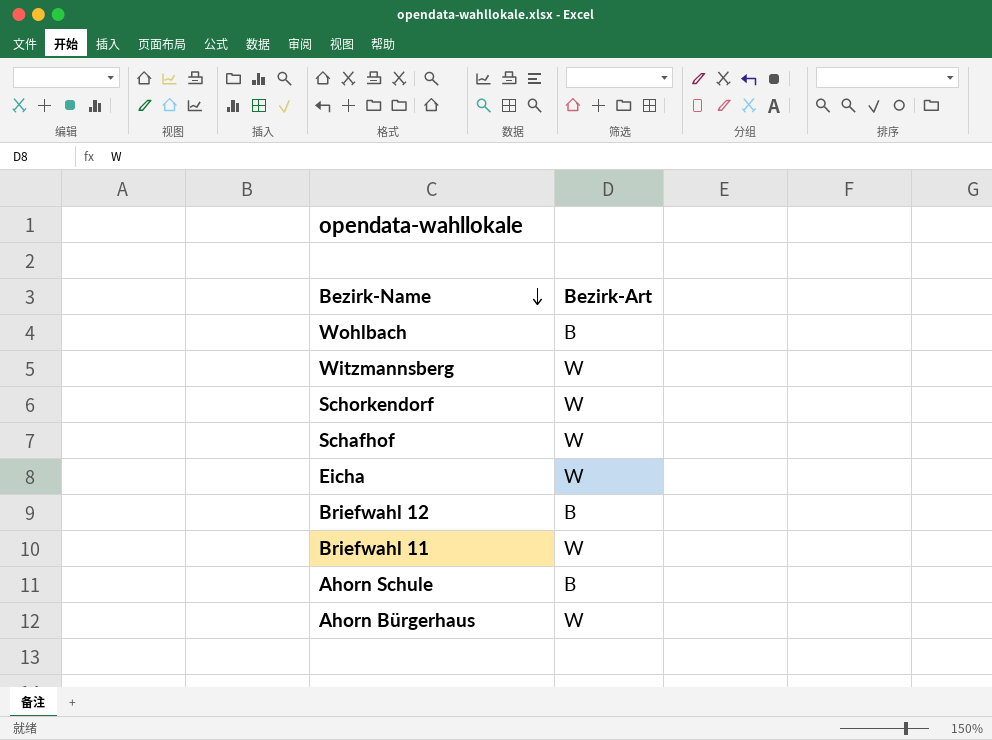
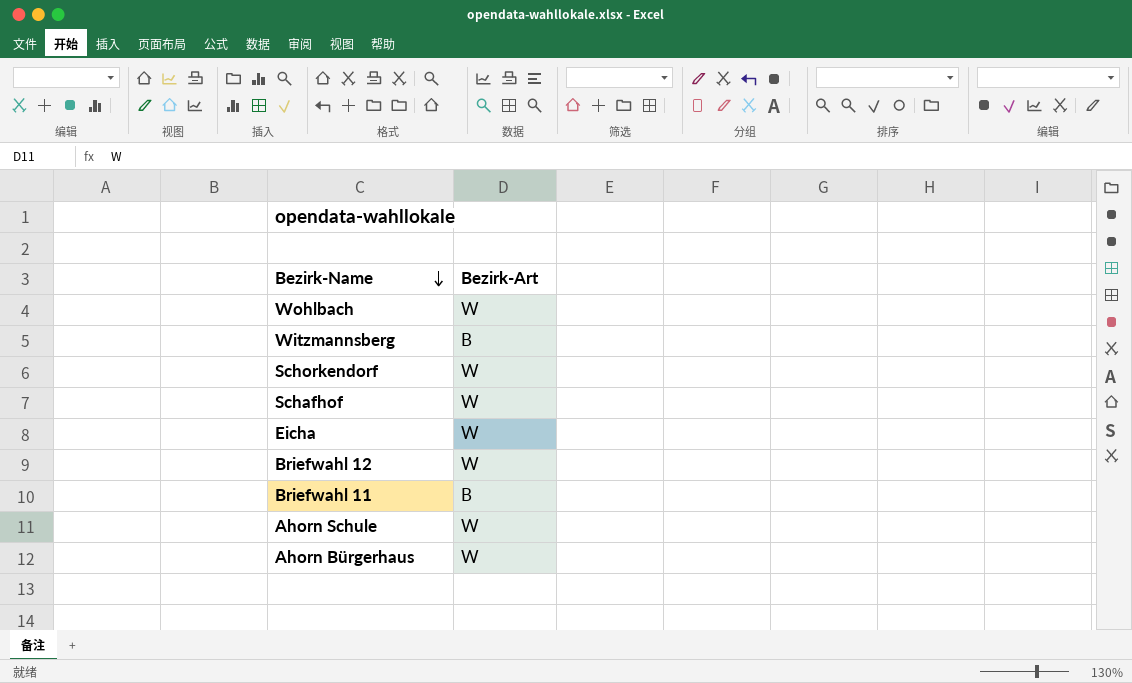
Wohlbach | Bezirk-Art: B -> W
Witzmannsberg | Bezirk-Art: W -> B
Briefwahl 12 | Bezirk-Art: B -> W
Briefwahl 11 | Bezirk-Art: W -> B
Ahorn Schule | Bezirk-Art: B -> W

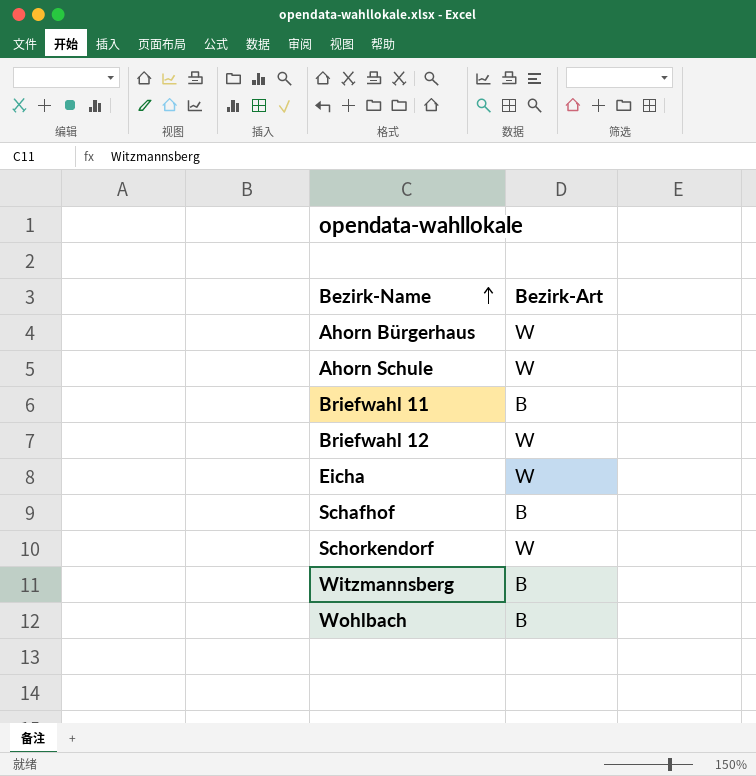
row order: Bezirk-Name descending -> Bezirk-Name ascending
Schafhof | Bezirk-Art: W -> B
Wohlbach | Bezirk-Art: W -> B

